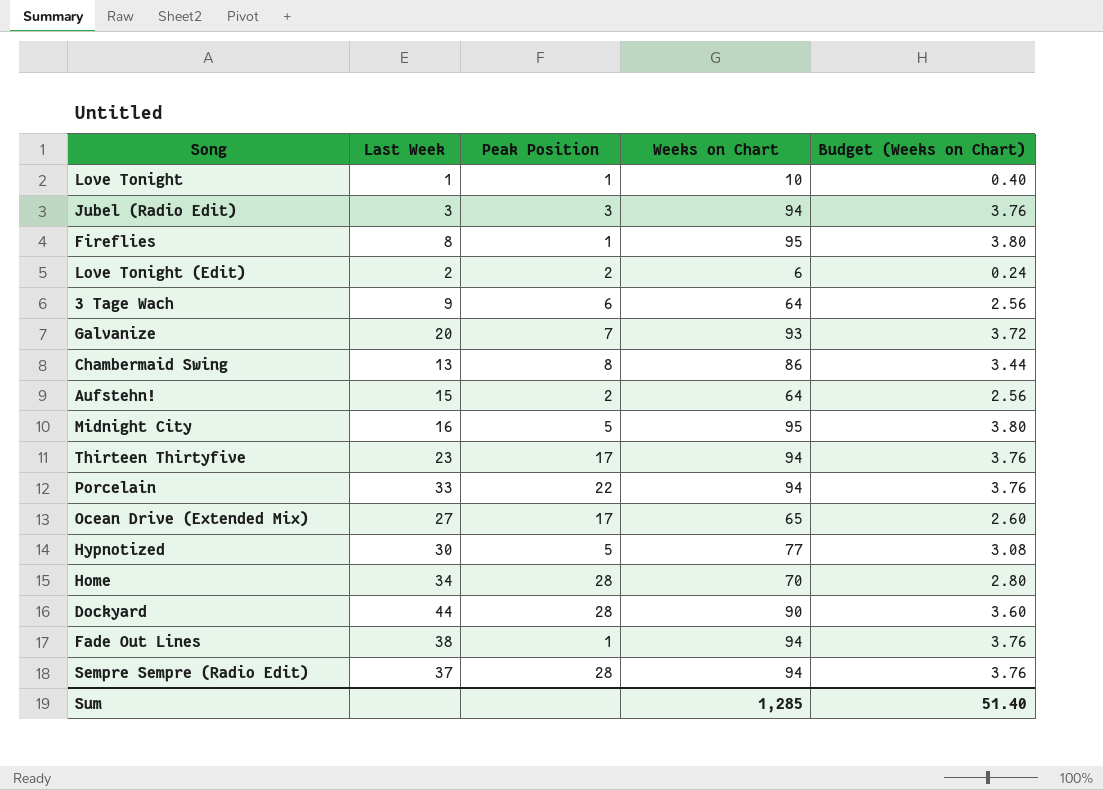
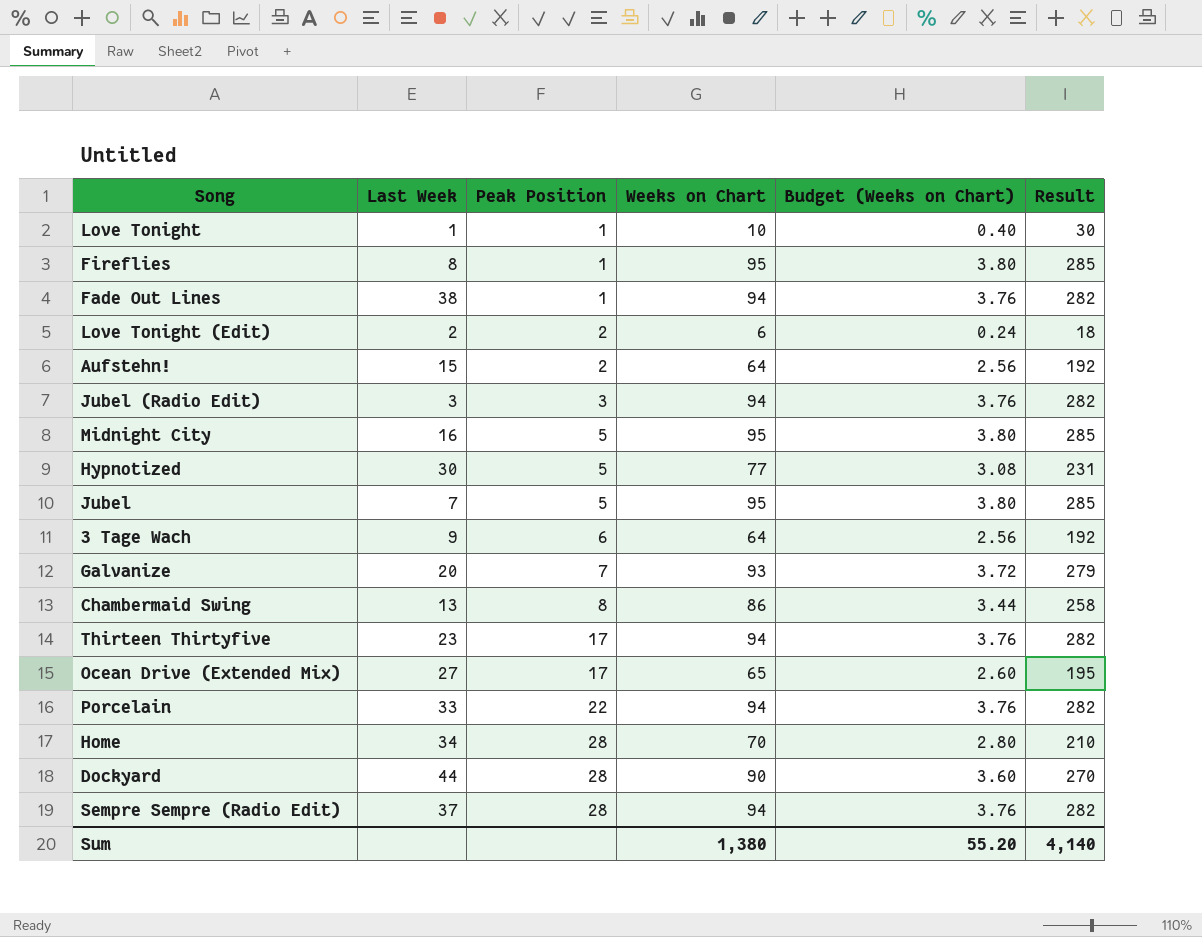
row order: none -> Peak Position ascending
column Result | formula: none -> [Weeks on Chart] * 3
row Jubel: none -> 7 | 5 | 95 | 3.80 | 285
Sum | Weeks on Chart: 1,285 -> 1,380
Sum | Budget (Weeks on Chart): 51.40 -> 55.20

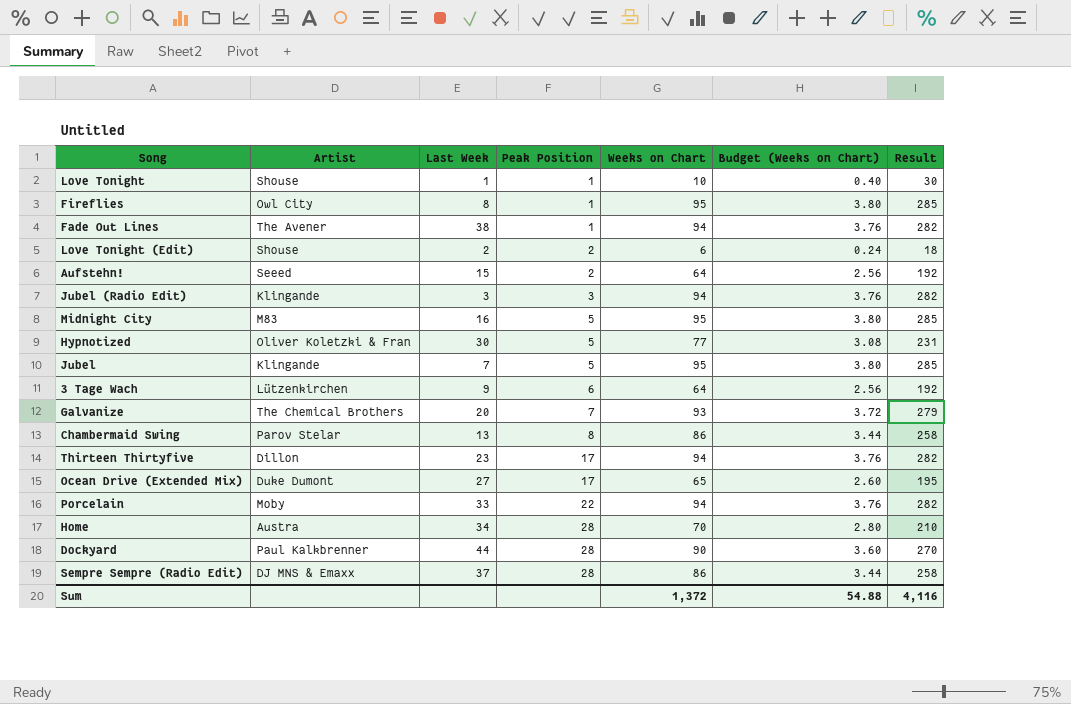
column Artist | position: none -> 2
Sempre Sempre (Radio Edit) | Weeks on Chart: 94 -> 86
Sempre Sempre (Radio Edit) | Budget (Weeks on Chart): 3.76 -> 3.44
Sempre Sempre (Radio Edit) | Result: 282 -> 258
Sum | Weeks on Chart: 1,380 -> 1,372
Sum | Budget (Weeks on Chart): 55.20 -> 54.88
Sum | Result: 4,140 -> 4,116

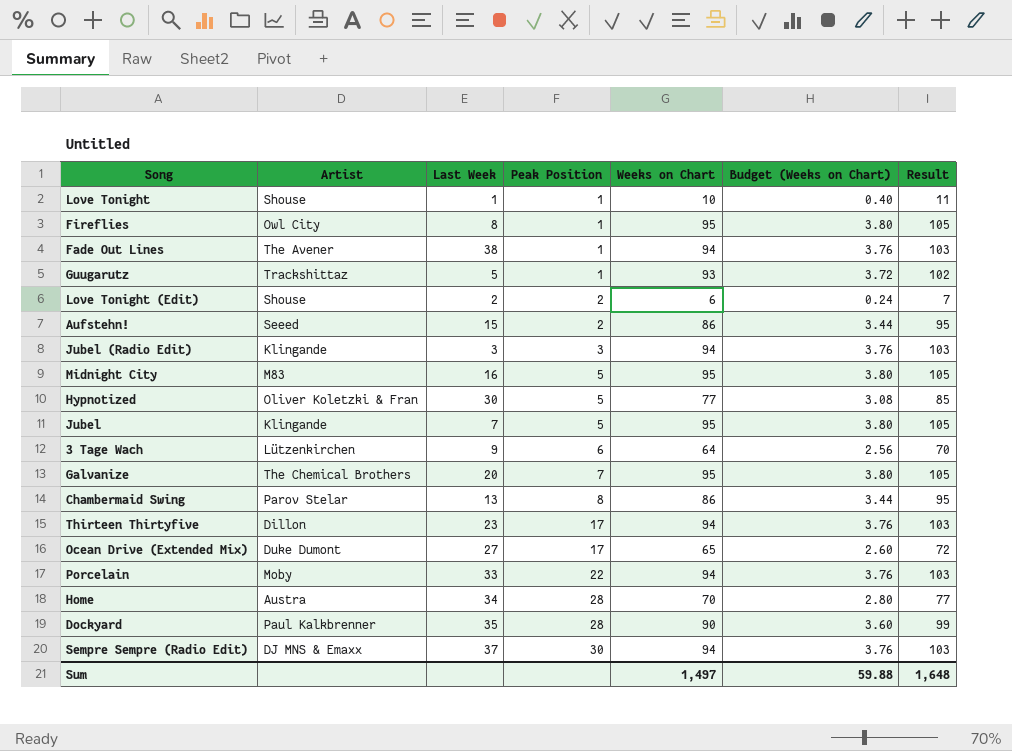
column Result | formula: [Weeks on Chart] * 3 -> [Weeks on Chart] * 1.1
row Guugarutz: none -> Trackshittaz | 5 | 1 | 93 | 3.72 | 102
Aufstehn! | Weeks on Chart: 64 -> 86
Aufstehn! | Budget (Weeks on Chart): 2.56 -> 3.44
Galvanize | Weeks on Chart: 93 -> 95
Galvanize | Budget (Weeks on Chart): 3.72 -> 3.80
Dockyard | Last Week: 44 -> 35
Sempre Sempre (Radio Edit) | Peak Position: 28 -> 30
Sempre Sempre (Radio Edit) | Weeks on Chart: 86 -> 94
Sempre Sempre (Radio Edit) | Budget (Weeks on Chart): 3.44 -> 3.76
Sum | Weeks on Chart: 1,372 -> 1,497
Sum | Budget (Weeks on Chart): 54.88 -> 59.88
Sum | Result: 4,116 -> 1,648

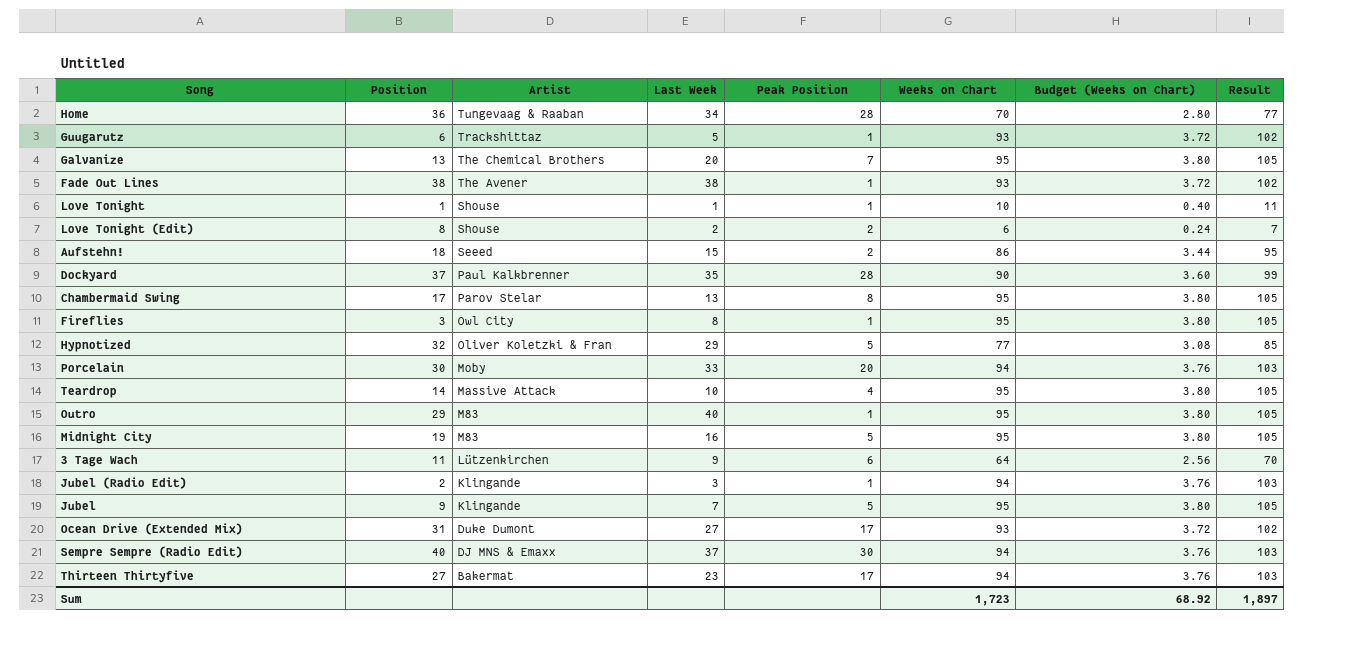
row order: Peak Position ascending -> Artist descending
column Position | position: none -> 2
Home | Artist: Austra -> Tungevaag & Raaban
Fade Out Lines | Weeks on Chart: 94 -> 93
Fade Out Lines | Budget (Weeks on Chart): 3.76 -> 3.72
Fade Out Lines | Result: 103 -> 102
Chambermaid Swing | Weeks on Chart: 86 -> 95
Chambermaid Swing | Budget (Weeks on Chart): 3.44 -> 3.80
Chambermaid Swing | Result: 95 -> 105
Hypnotized | Last Week: 30 -> 29
Porcelain | Peak Position: 22 -> 20
row Teardrop: none -> 14 | Massive Attack | 10 | 4 | 95 | 3.80 | 105
row Outro: none -> 29 | M83 | 40 | 1 | 95 | 3.80 | 105
Jubel (Radio Edit) | Peak Position: 3 -> 1
Ocean Drive (Extended Mix) | Weeks on Chart: 65 -> 93
Ocean Drive (Extended Mix) | Budget (Weeks on Chart): 2.60 -> 3.72
Ocean Drive (Extended Mix) | Result: 72 -> 102
Thirteen Thirtyfive | Artist: Dillon -> Bakermat
Sum | Weeks on Chart: 1,497 -> 1,723
Sum | Budget (Weeks on Chart): 59.88 -> 68.92
Sum | Result: 1,648 -> 1,897

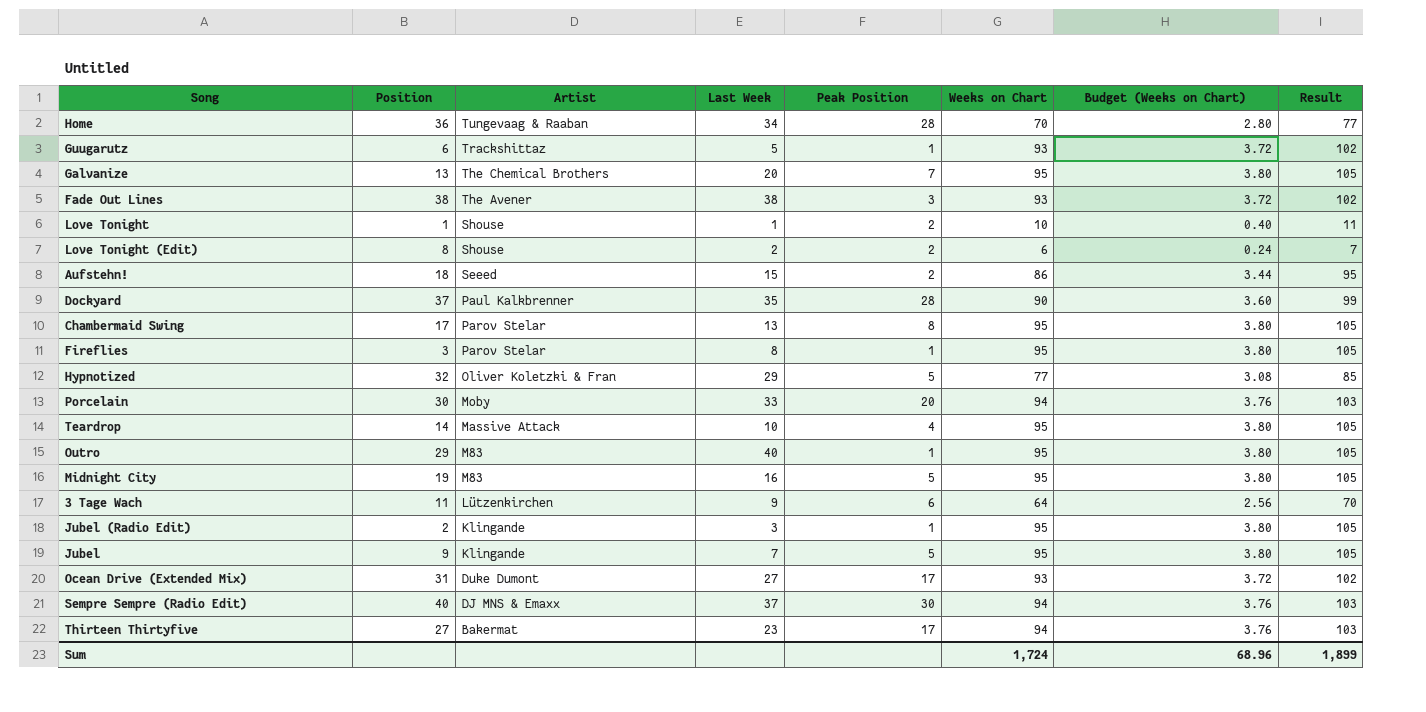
Fade Out Lines | Peak Position: 1 -> 3
Love Tonight | Peak Position: 1 -> 2
Fireflies | Artist: Owl City -> Parov Stelar
Jubel (Radio Edit) | Weeks on Chart: 94 -> 95
Jubel (Radio Edit) | Budget (Weeks on Chart): 3.76 -> 3.80
Jubel (Radio Edit) | Result: 103 -> 105
Sum | Weeks on Chart: 1,723 -> 1,724
Sum | Budget (Weeks on Chart): 68.92 -> 68.96
Sum | Result: 1,897 -> 1,899

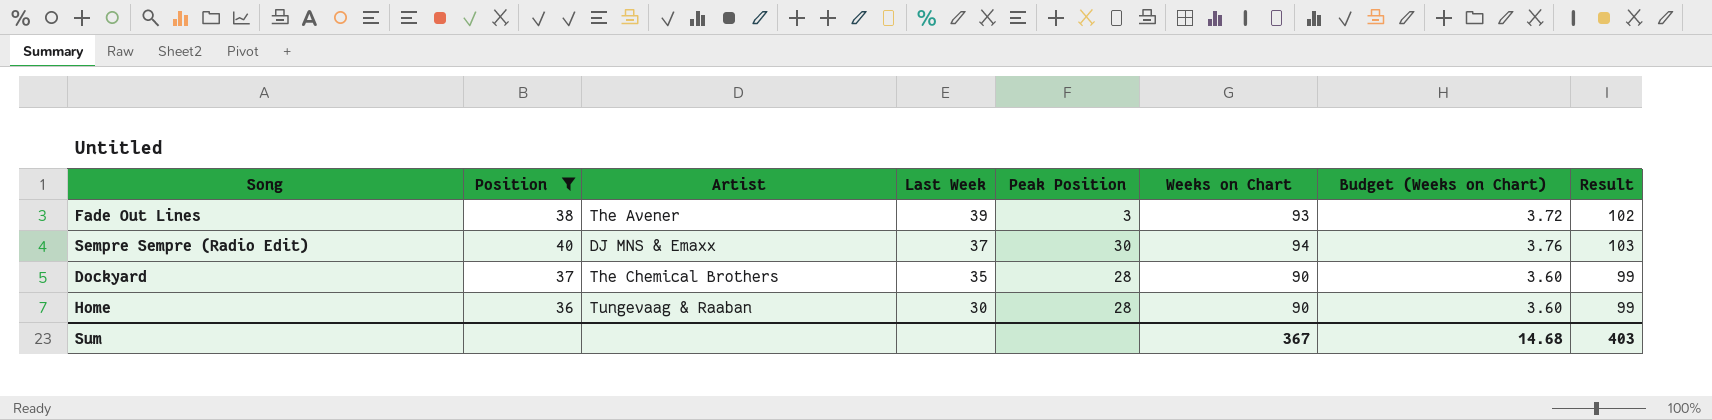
filter: none -> Position >= 36
row order: Artist descending -> Last Week descending
Fade Out Lines | Last Week: 38 -> 39
Dockyard | Artist: Paul Kalkbrenner -> The Chemical Brothers
Home | Last Week: 34 -> 30
Home | Weeks on Chart: 70 -> 90
Home | Budget (Weeks on Chart): 2.80 -> 3.60
Home | Result: 77 -> 99
Sum | Weeks on Chart: 1,724 -> 367
Sum | Budget (Weeks on Chart): 68.96 -> 14.68
Sum | Result: 1,899 -> 403

